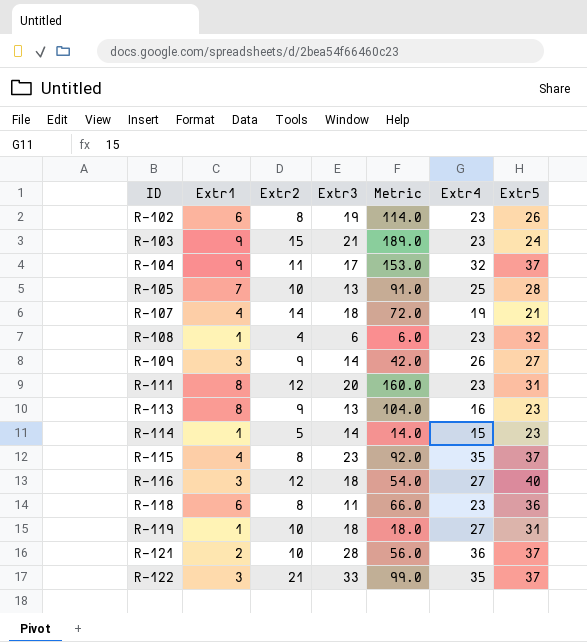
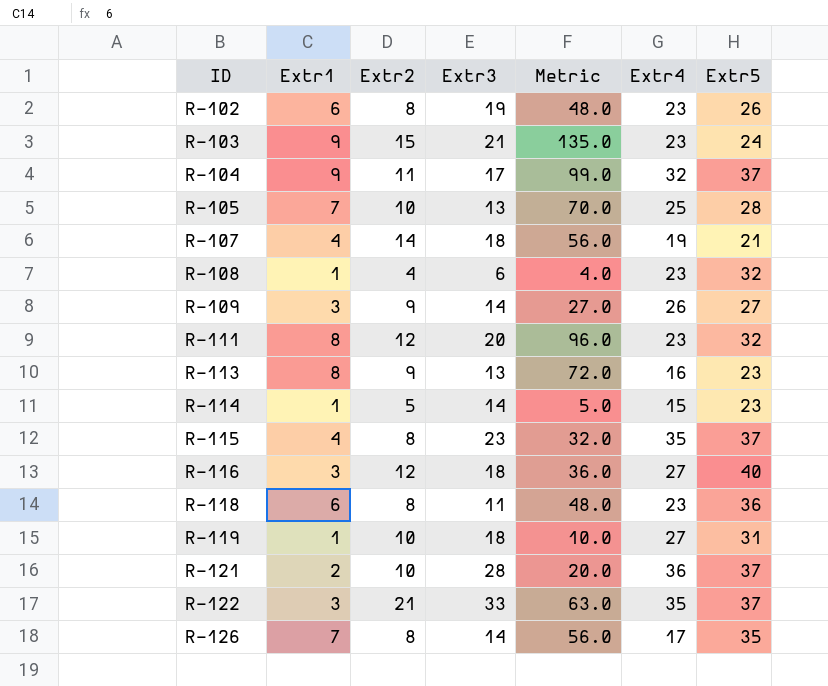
column Metric | formula: [Extr1] * [Extr3] -> [Extr1] * [Extr2]
R-111 | Extr5: 31 -> 32
row R-126: none -> 7 | 8 | 14 | 56.0 | 17 | 35

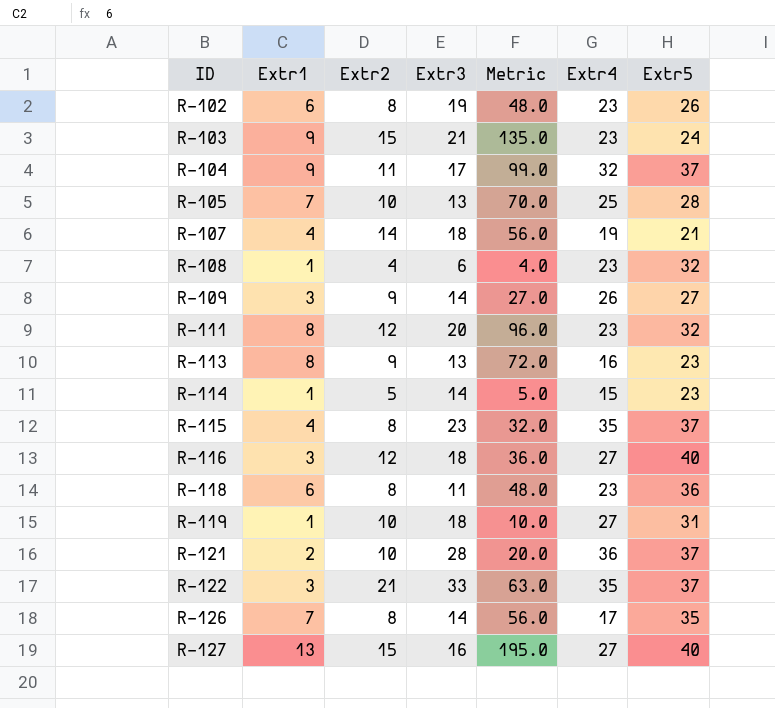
row R-127: none -> 13 | 15 | 16 | 195.0 | 27 | 40

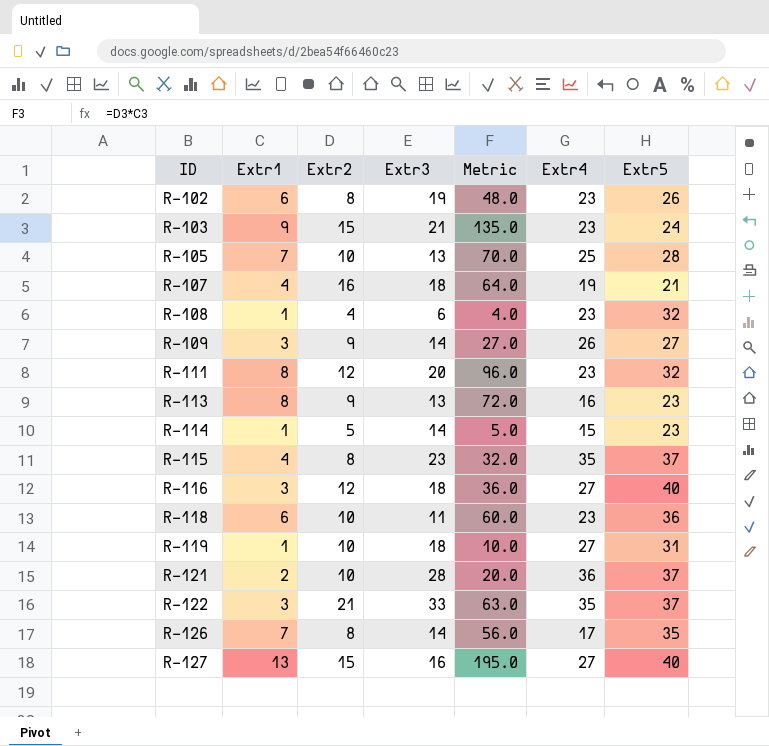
row R-104: 9 | 11 | 17 | 99.0 | 32 | 37 -> none
R-107 | Extr2: 14 -> 16
R-107 | Metric: 56.0 -> 64.0
R-118 | Extr2: 8 -> 10
R-118 | Metric: 48.0 -> 60.0

